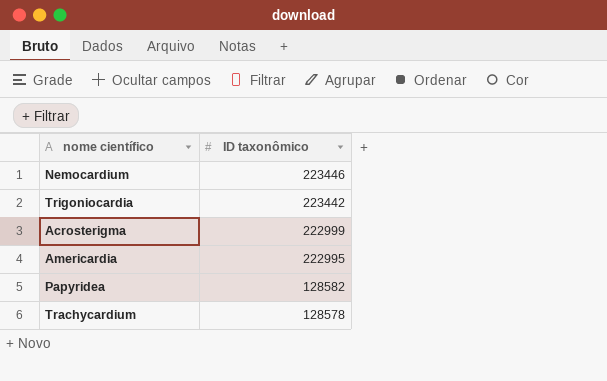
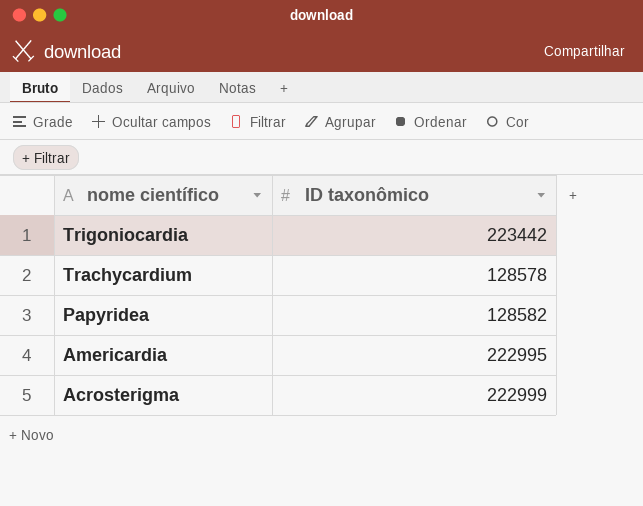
row order: ID taxonômico descending -> nome científico descending
row Nemocardium: 223446 -> none

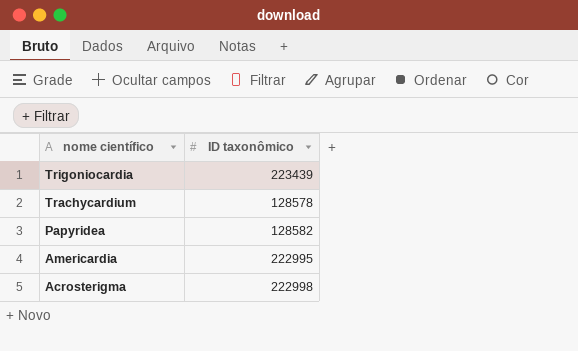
Trigoniocardia | ID taxonômico: 223442 -> 223439
Acrosterigma | ID taxonômico: 222999 -> 222998

